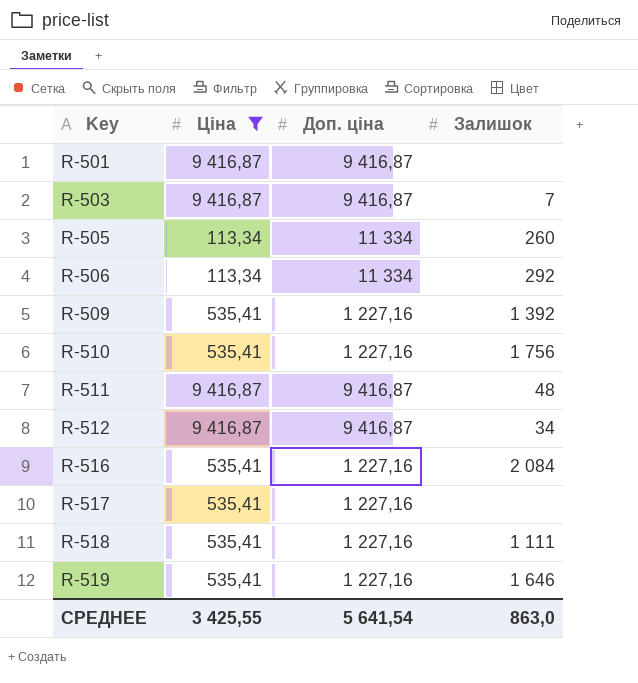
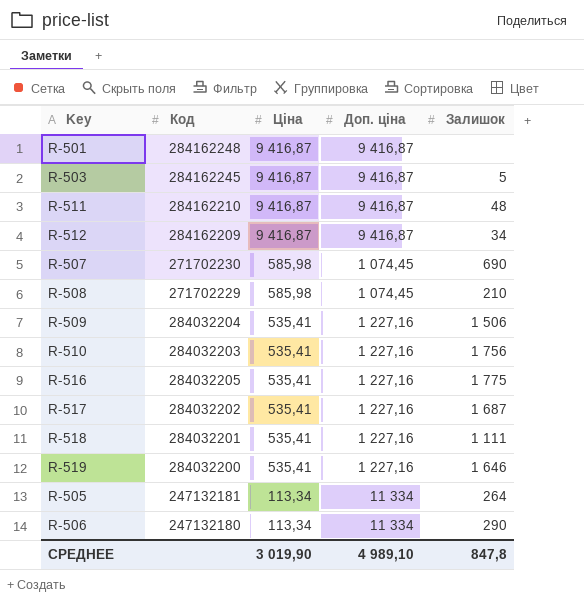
filter: Ціна != 585,98 -> none
row order: Key ascending -> Ціна descending
column Код | position: none -> 2
R-503 | Залишок: 7 -> 5
R-509 | Залишок: 1 392 -> 1 506
R-516 | Залишок: 2 084 -> 1 775
R-517 | Залишок: none -> 1 687
R-505 | Залишок: 260 -> 264
R-506 | Залишок: 292 -> 290
СРЕДНЕЕ | Ціна: 3 425,55 -> 3 019,90
СРЕДНЕЕ | Доп. ціна: 5 641,54 -> 4 989,10
СРЕДНЕЕ | Залишок: 863,0 -> 847,8

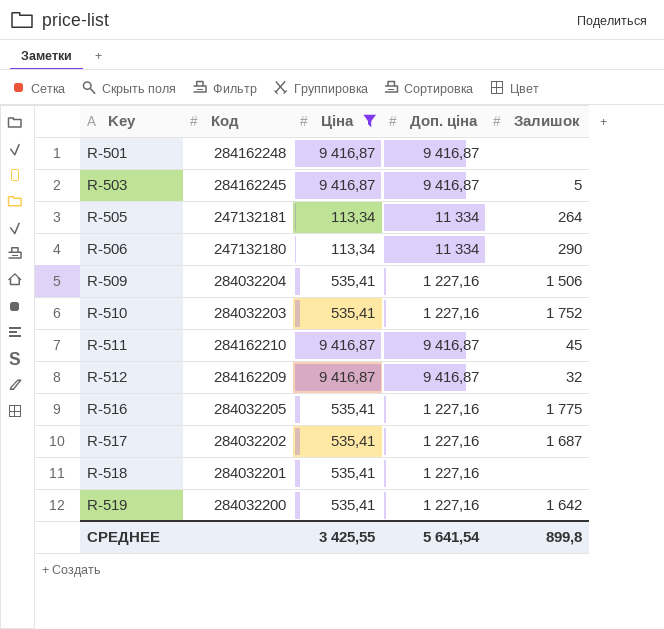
filter: none -> Ціна != 585,98
row order: Ціна descending -> Key ascending
R-510 | Залишок: 1 756 -> 1 752
R-511 | Залишок: 48 -> 45
R-512 | Залишок: 34 -> 32
R-518 | Залишок: 1 111 -> none
R-519 | Залишок: 1 646 -> 1 642
СРЕДНЕЕ | Ціна: 3 019,90 -> 3 425,55
СРЕДНЕЕ | Доп. ціна: 4 989,10 -> 5 641,54
СРЕДНЕЕ | Залишок: 847,8 -> 899,8

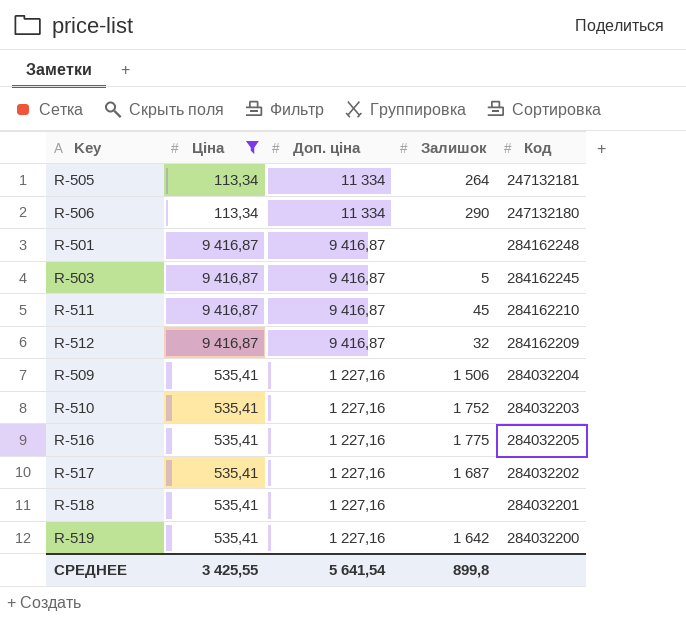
row order: Key ascending -> Доп. ціна descending
column Код | position: 2 -> 5

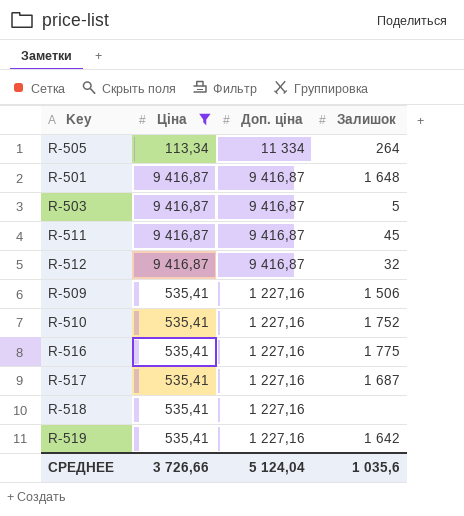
column Код | position: 5 -> none
row R-506: 113,34 | 11 334 | 290 | 247132180 -> none
R-501 | Залишок: none -> 1 648
СРЕДНЕЕ | Ціна: 3 425,55 -> 3 726,66
СРЕДНЕЕ | Доп. ціна: 5 641,54 -> 5 124,04
СРЕДНЕЕ | Залишок: 899,8 -> 1 035,6

